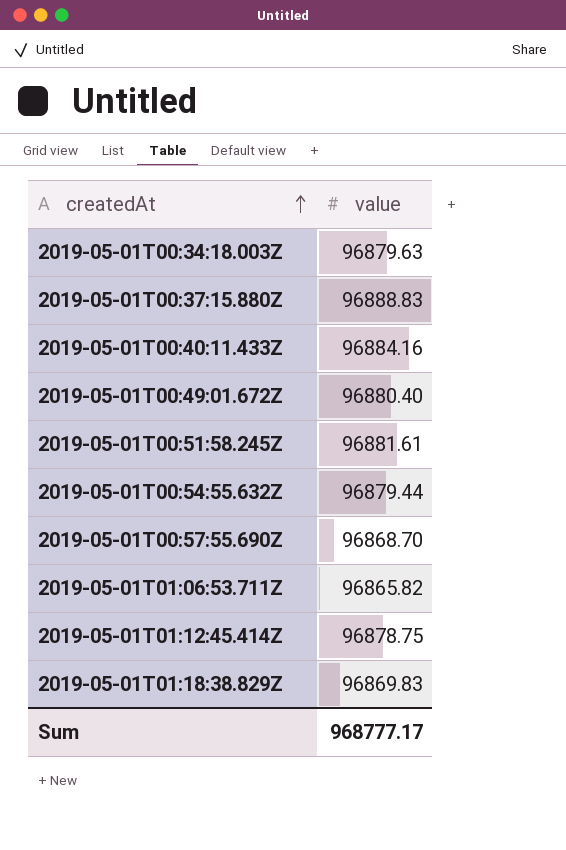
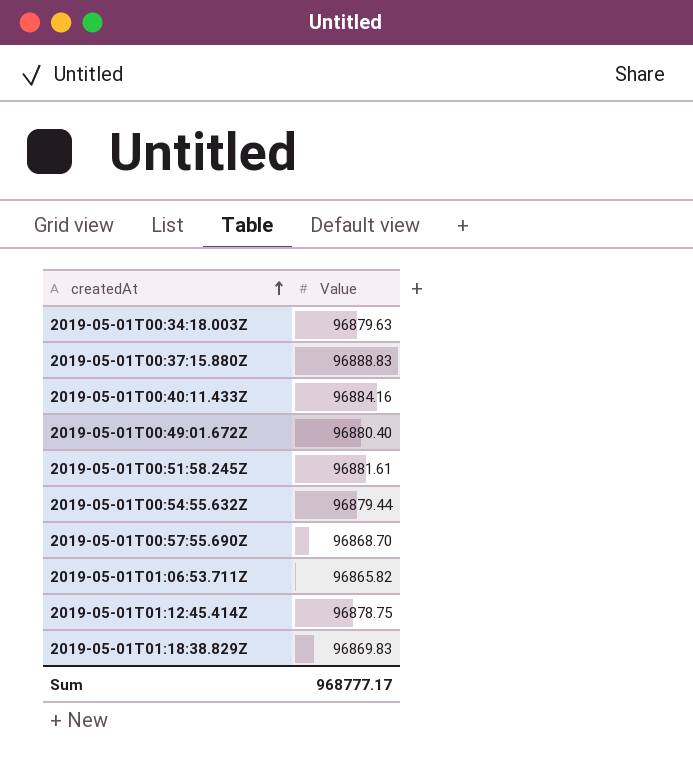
column name: value -> Value

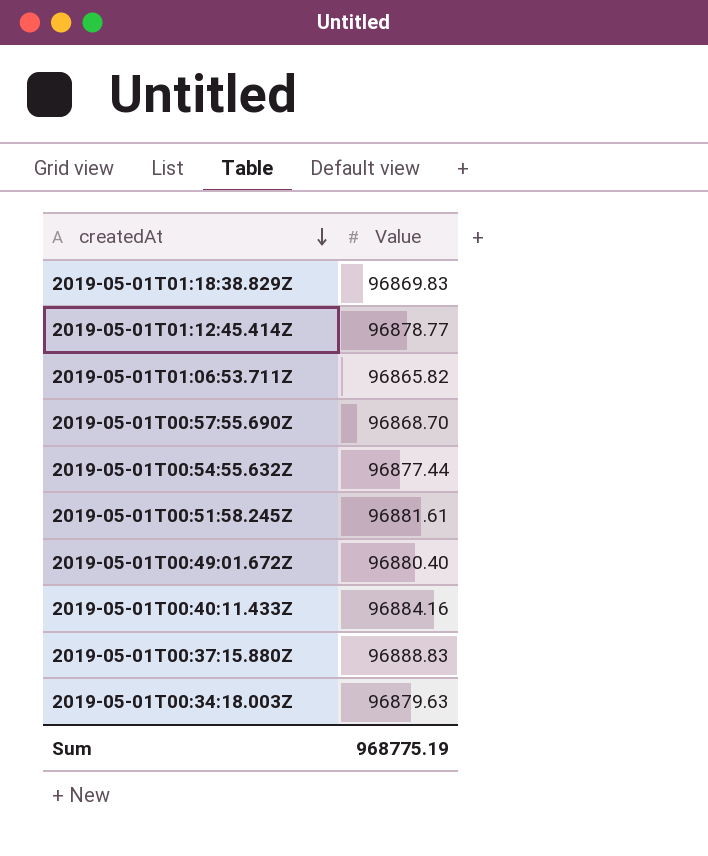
row order: createdAt ascending -> createdAt descending
2019-05-01T01:12:45.414Z | Value: 96878.75 -> 96878.77
2019-05-01T00:54:55.632Z | Value: 96879.44 -> 96877.44
Sum | Value: 968777.17 -> 968775.19

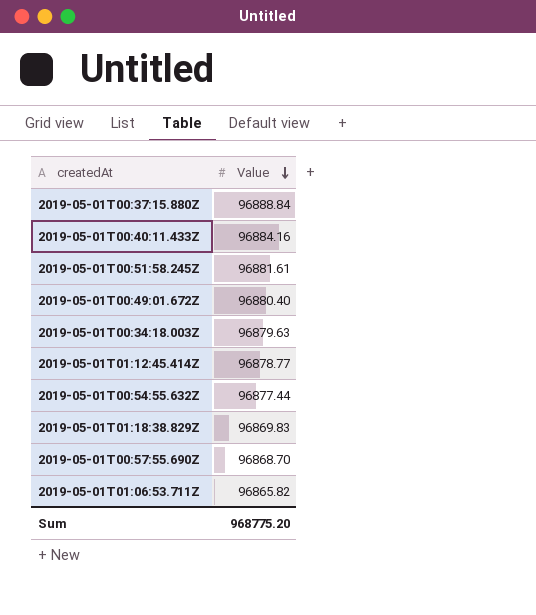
row order: createdAt descending -> Value descending
2019-05-01T00:37:15.880Z | Value: 96888.83 -> 96888.84
Sum | Value: 968775.19 -> 968775.20

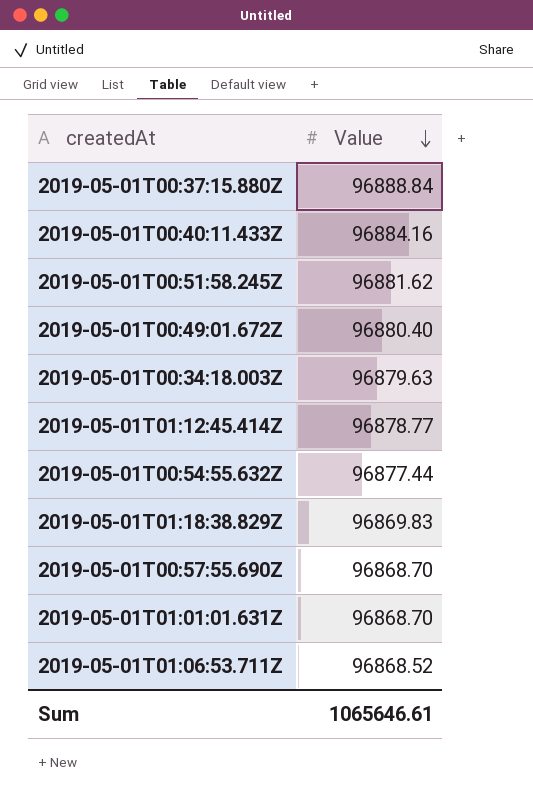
2019-05-01T00:51:58.245Z | Value: 96881.61 -> 96881.62
row 2019-05-01T01:01:01.631Z: none -> 96868.70
2019-05-01T01:06:53.711Z | Value: 96865.82 -> 96868.52
Sum | Value: 968775.20 -> 1065646.61

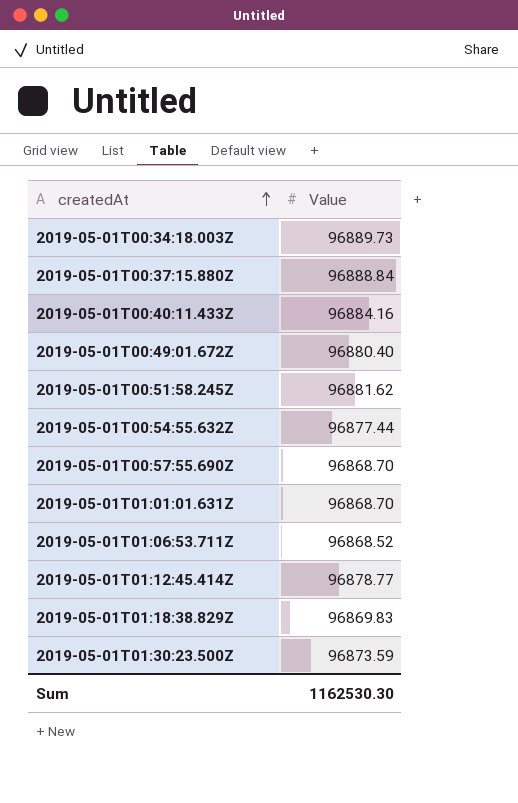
row order: Value descending -> createdAt ascending
2019-05-01T00:34:18.003Z | Value: 96879.63 -> 96889.73
row 2019-05-01T01:30:23.500Z: none -> 96873.59
Sum | Value: 1065646.61 -> 1162530.30

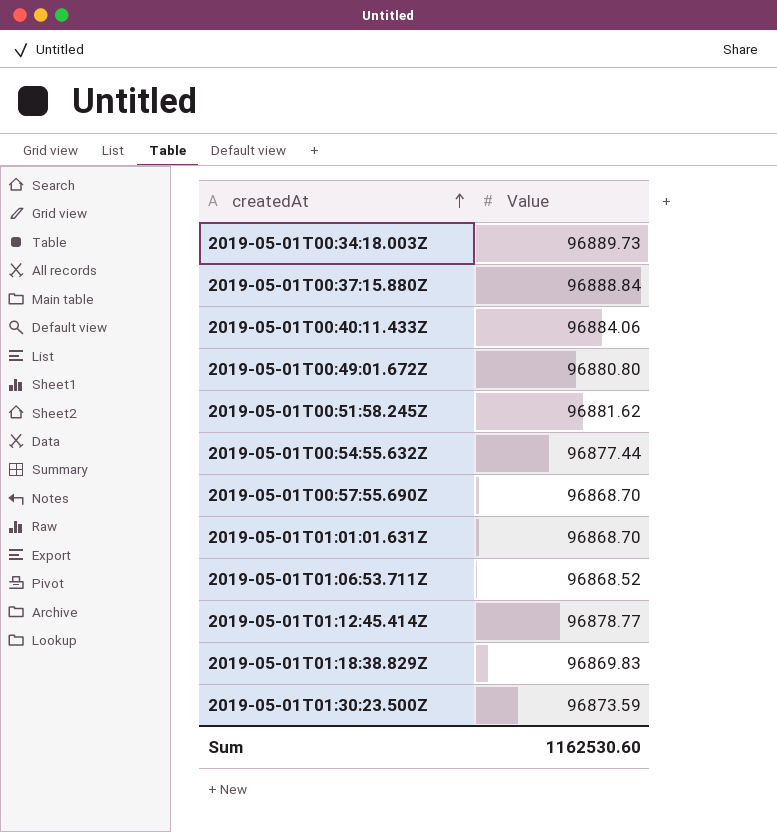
2019-05-01T00:40:11.433Z | Value: 96884.16 -> 96884.06
2019-05-01T00:49:01.672Z | Value: 96880.40 -> 96880.80
Sum | Value: 1162530.30 -> 1162530.60

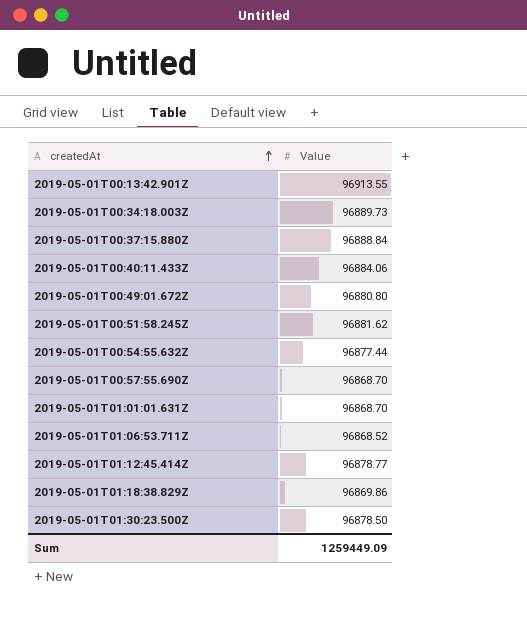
row 2019-05-01T00:13:42.901Z: none -> 96913.55
2019-05-01T01:18:38.829Z | Value: 96869.83 -> 96869.86
2019-05-01T01:30:23.500Z | Value: 96873.59 -> 96878.50
Sum | Value: 1162530.60 -> 1259449.09

